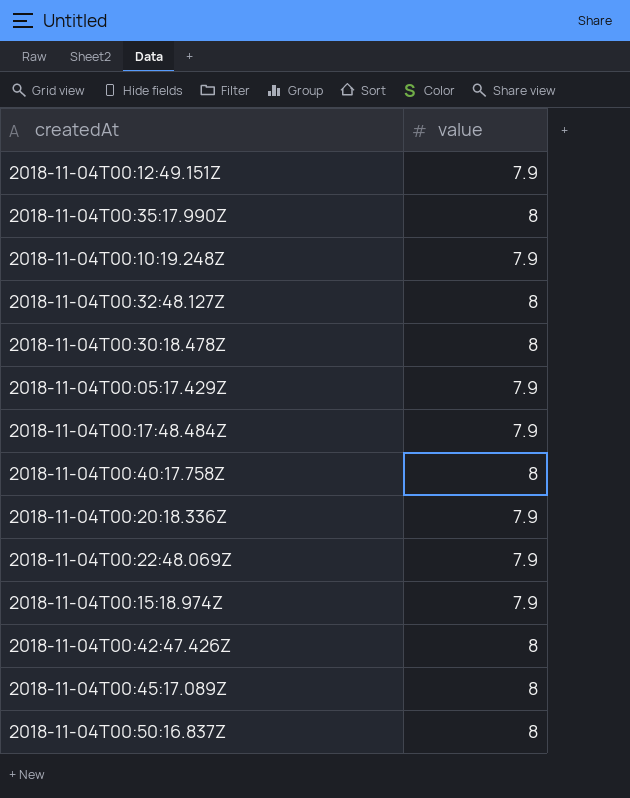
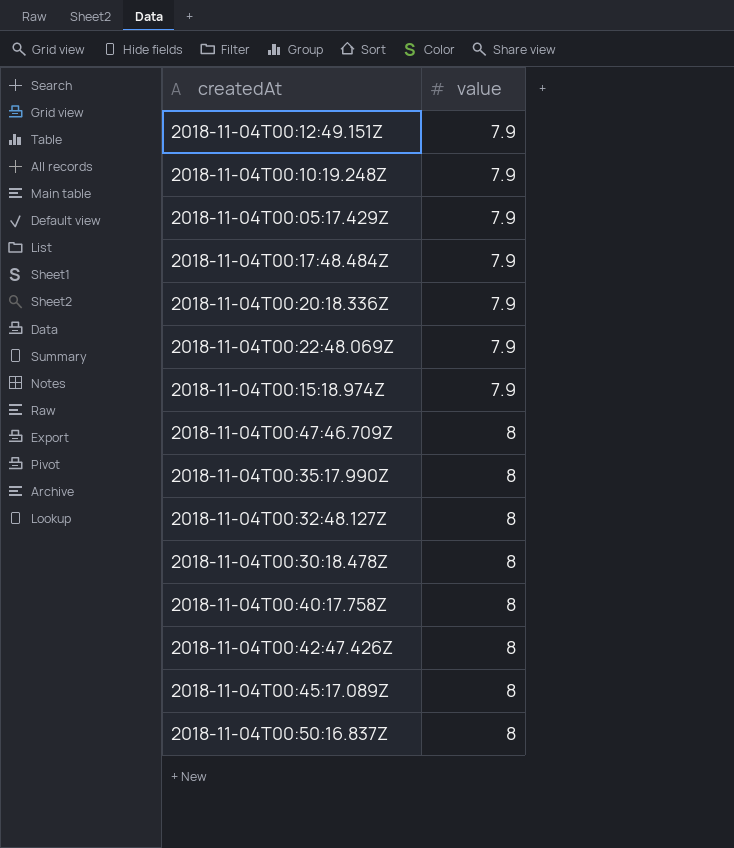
row order: none -> value ascending
row 2018-11-04T00:47:46.709Z: none -> 8

